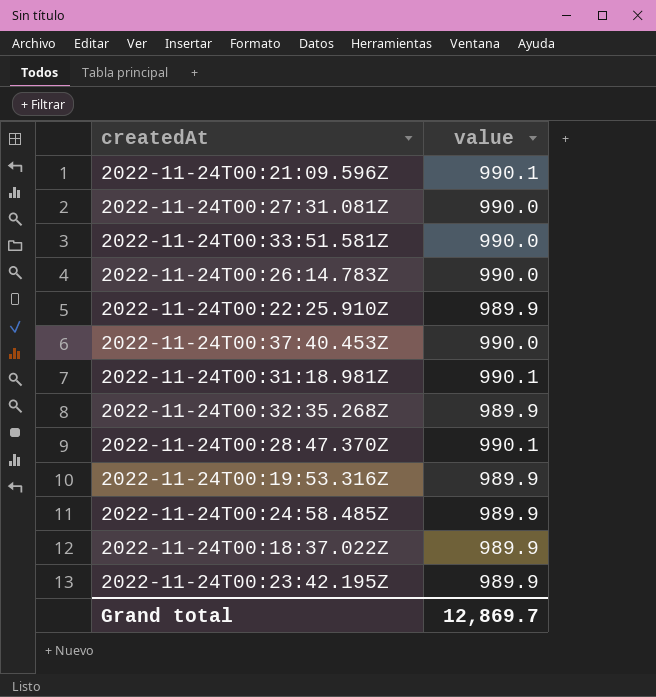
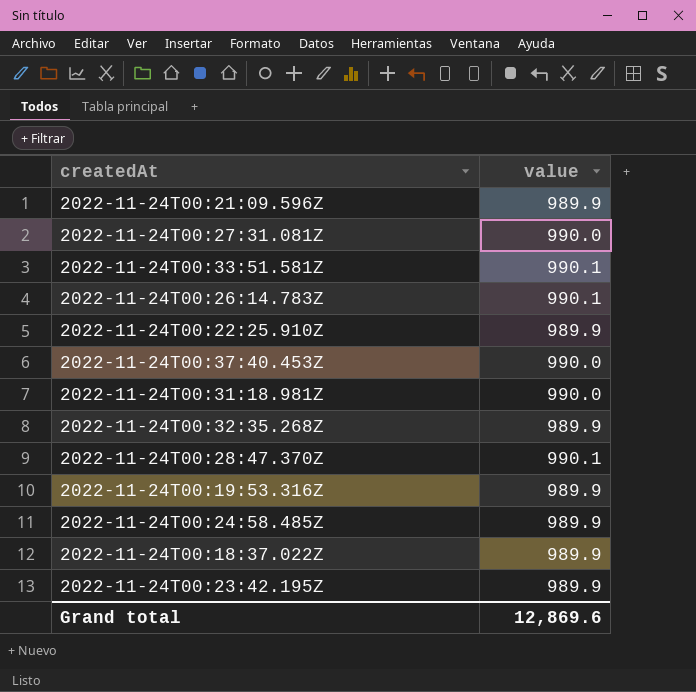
2022-11-24T00:21:09.596Z | value: 990.1 -> 989.9
2022-11-24T00:33:51.581Z | value: 990.0 -> 990.1
2022-11-24T00:26:14.783Z | value: 990.0 -> 990.1
2022-11-24T00:31:18.981Z | value: 990.1 -> 990.0
Grand total | value: 12,869.7 -> 12,869.6

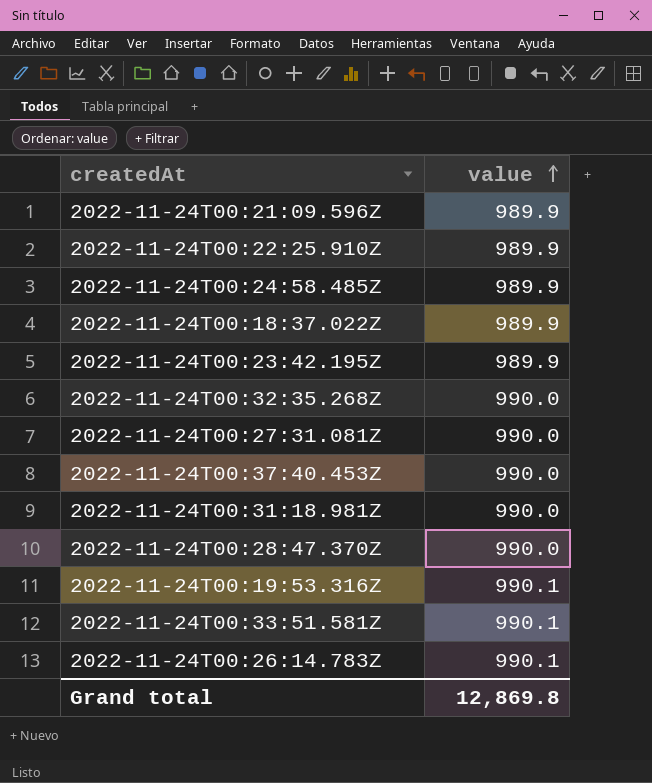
row order: none -> value ascending
2022-11-24T00:32:35.268Z | value: 989.9 -> 990.0
2022-11-24T00:28:47.370Z | value: 990.1 -> 990.0
2022-11-24T00:19:53.316Z | value: 989.9 -> 990.1
Grand total | value: 12,869.6 -> 12,869.8

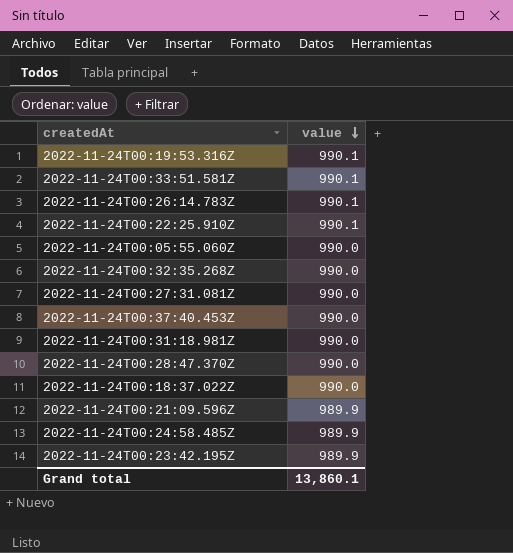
row order: value ascending -> value descending
2022-11-24T00:22:25.910Z | value: 989.9 -> 990.1
row 2022-11-24T00:05:55.060Z: none -> 990.0
2022-11-24T00:18:37.022Z | value: 989.9 -> 990.0
Grand total | value: 12,869.8 -> 13,860.1

